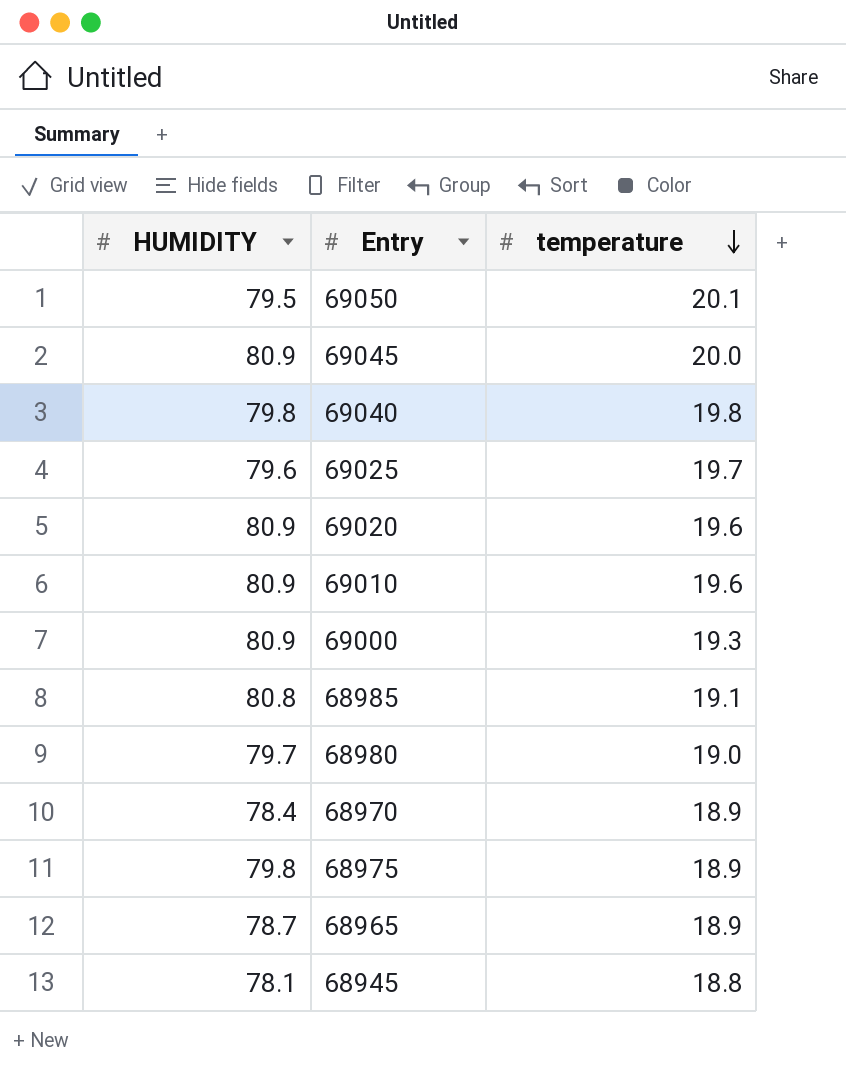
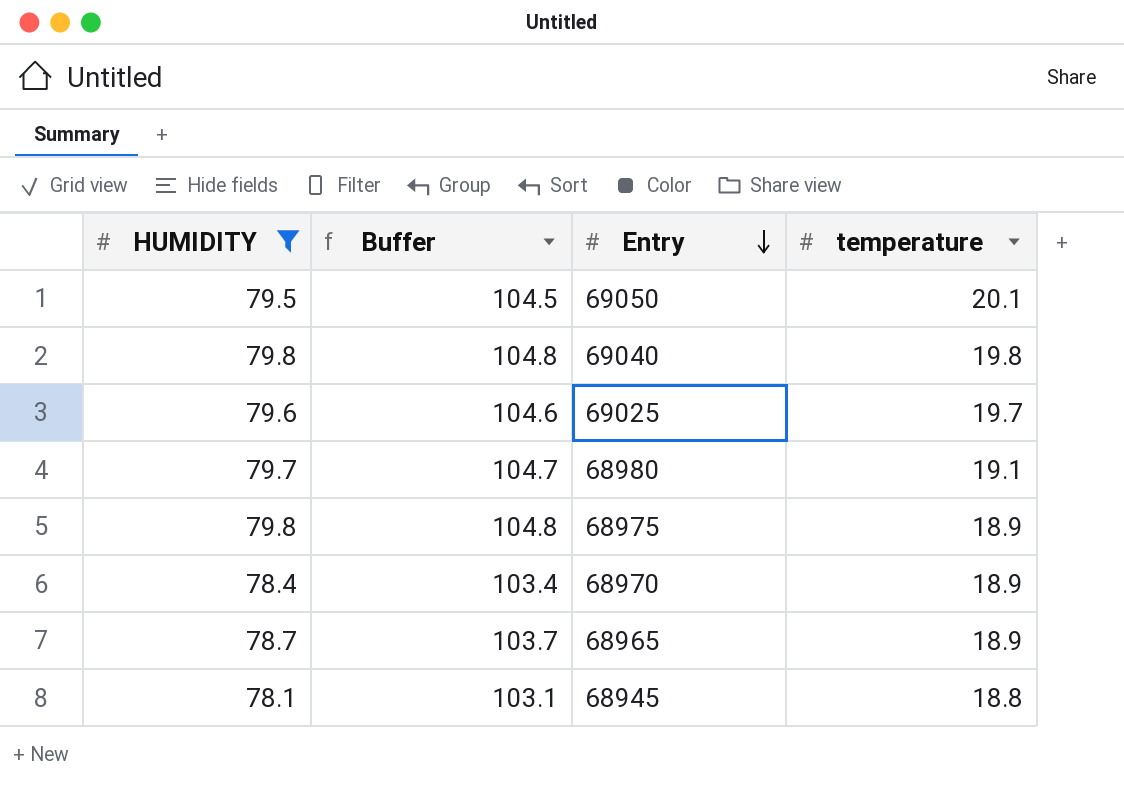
filter: none -> HUMIDITY <= 79.8
row order: temperature descending -> Entry descending
column Buffer | formula: none -> [HUMIDITY] + 25
68980 | temperature: 19.0 -> 19.1

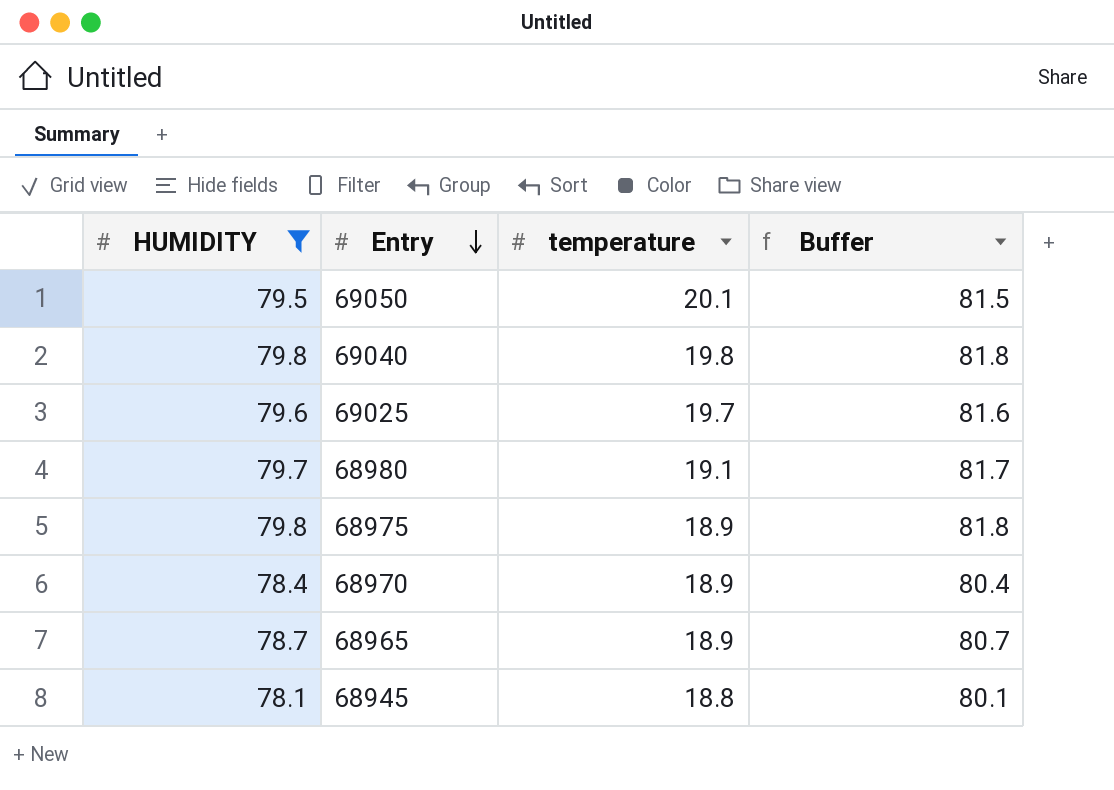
column Buffer | formula: [HUMIDITY] + 25 -> [HUMIDITY] + 2
column Buffer | position: 2 -> 4

